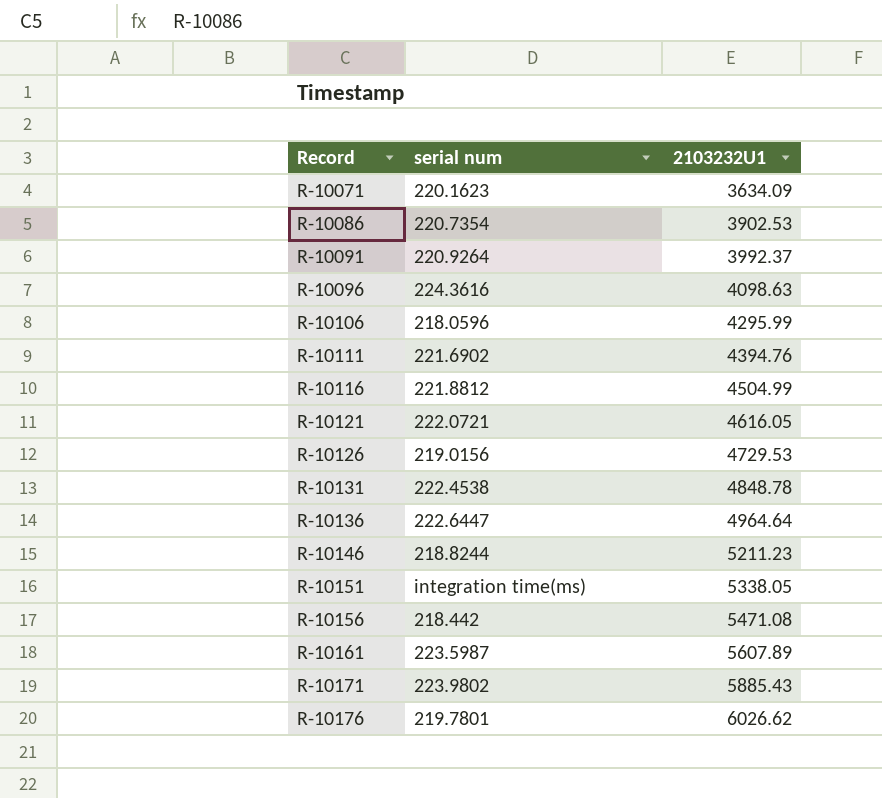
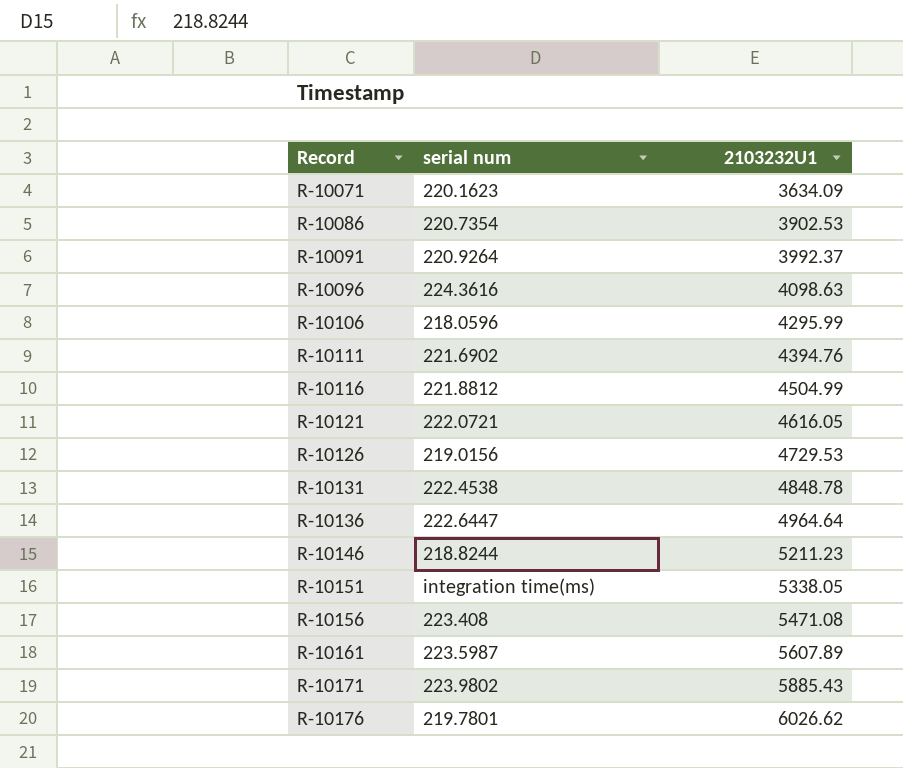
R-10156 | serial num: 218.442 -> 223.408

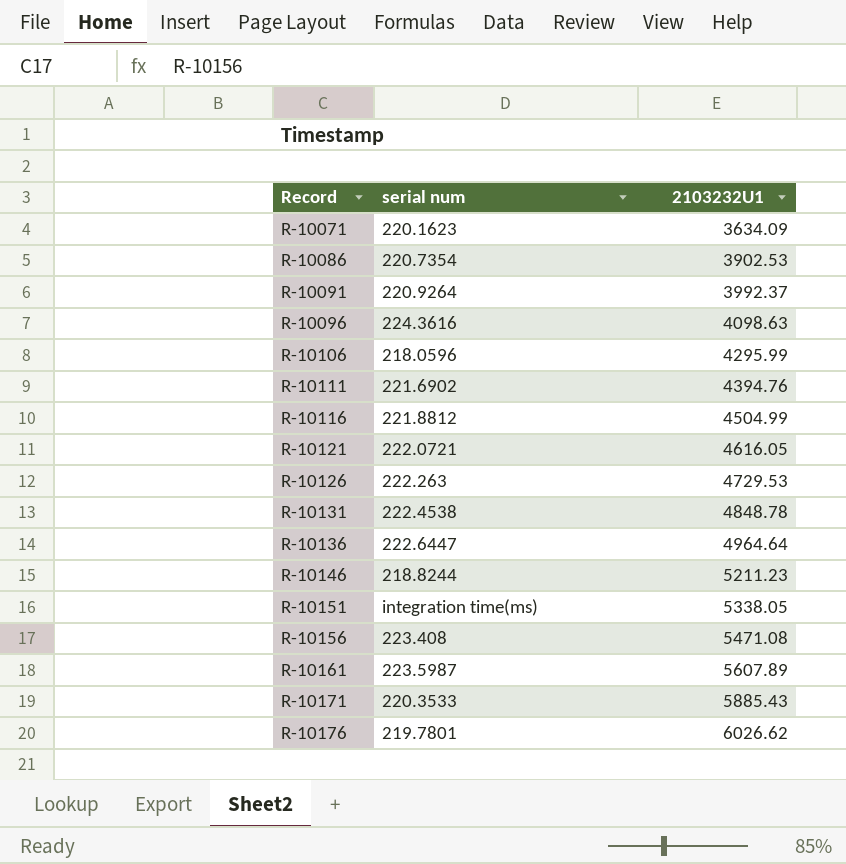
R-10126 | serial num: 219.0156 -> 222.263
R-10171 | serial num: 223.9802 -> 220.3533

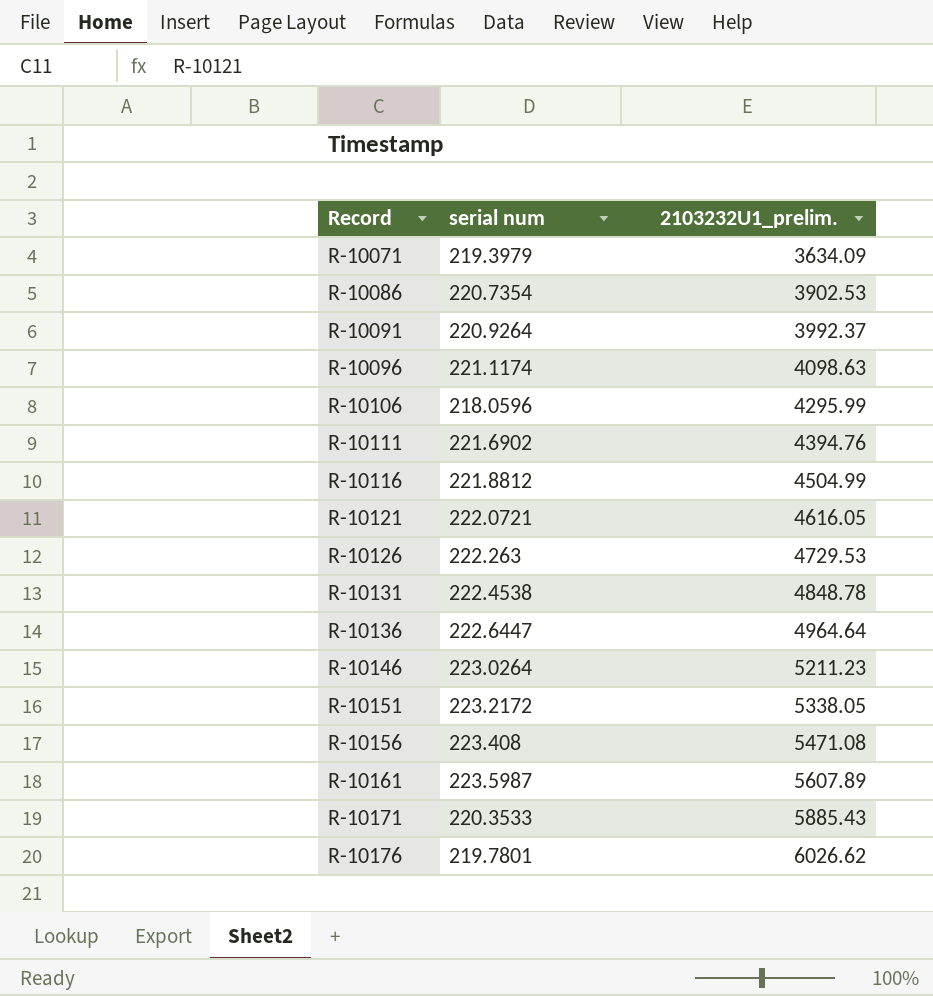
column name: 2103232U1 -> 2103232U1_prelim.
R-10071 | serial num: 220.1623 -> 219.3979
R-10096 | serial num: 224.3616 -> 221.1174
R-10146 | serial num: 218.8244 -> 223.0264
R-10151 | serial num: integration time(ms) -> 223.2172

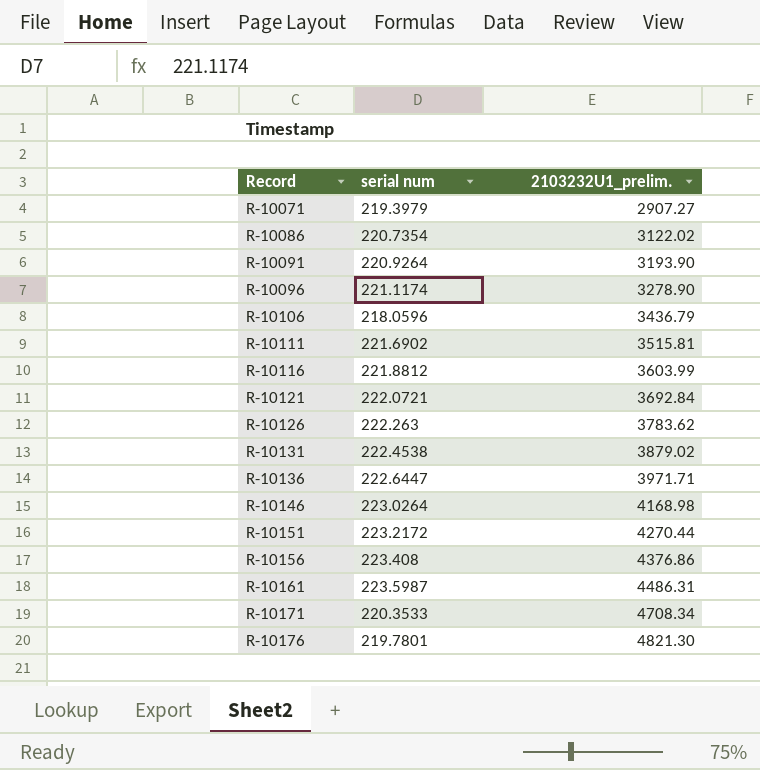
R-10071 | 2103232U1_prelim.: 3634.09 -> 2907.27
R-10086 | 2103232U1_prelim.: 3902.53 -> 3122.02
R-10091 | 2103232U1_prelim.: 3992.37 -> 3193.90
R-10096 | 2103232U1_prelim.: 4098.63 -> 3278.90
R-10106 | 2103232U1_prelim.: 4295.99 -> 3436.79
R-10111 | 2103232U1_prelim.: 4394.76 -> 3515.81
R-10116 | 2103232U1_prelim.: 4504.99 -> 3603.99
R-10121 | 2103232U1_prelim.: 4616.05 -> 3692.84
R-10126 | 2103232U1_prelim.: 4729.53 -> 3783.62
R-10131 | 2103232U1_prelim.: 4848.78 -> 3879.02
R-10136 | 2103232U1_prelim.: 4964.64 -> 3971.71
R-10146 | 2103232U1_prelim.: 5211.23 -> 4168.98
R-10151 | 2103232U1_prelim.: 5338.05 -> 4270.44
R-10156 | 2103232U1_prelim.: 5471.08 -> 4376.86
R-10161 | 2103232U1_prelim.: 5607.89 -> 4486.31
R-10171 | 2103232U1_prelim.: 5885.43 -> 4708.34
R-10176 | 2103232U1_prelim.: 6026.62 -> 4821.30

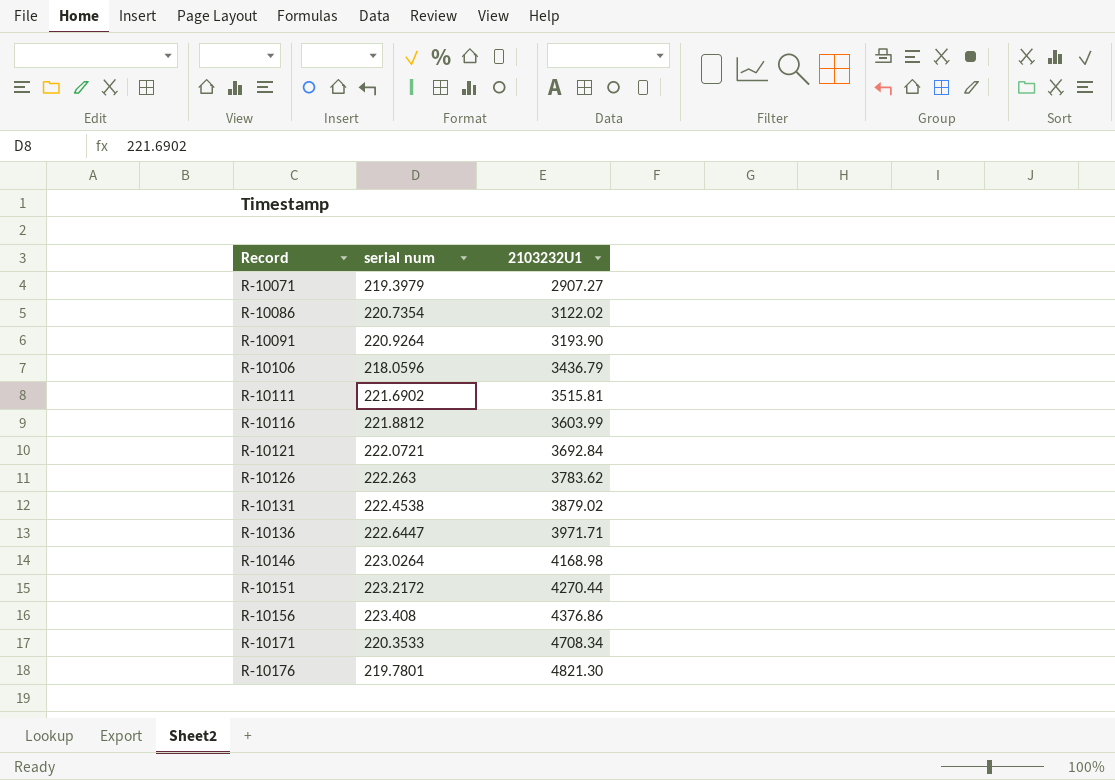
column name: 2103232U1_prelim. -> 2103232U1
row R-10096: 221.1174 | 3278.90 -> none
row R-10161: 223.5987 | 4486.31 -> none

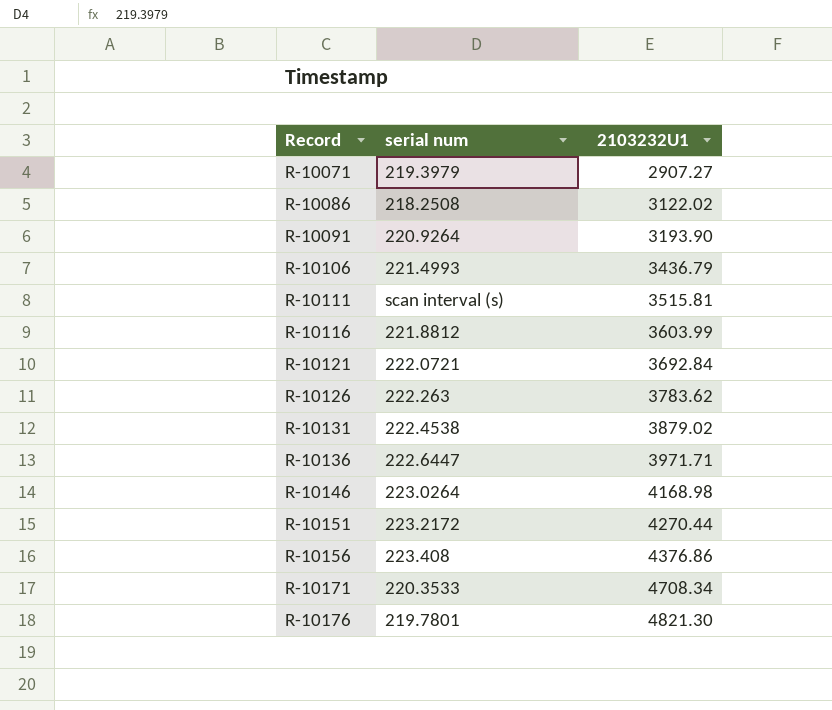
R-10086 | serial num: 220.7354 -> 218.2508
R-10106 | serial num: 218.0596 -> 221.4993
R-10111 | serial num: 221.6902 -> scan interval (s)

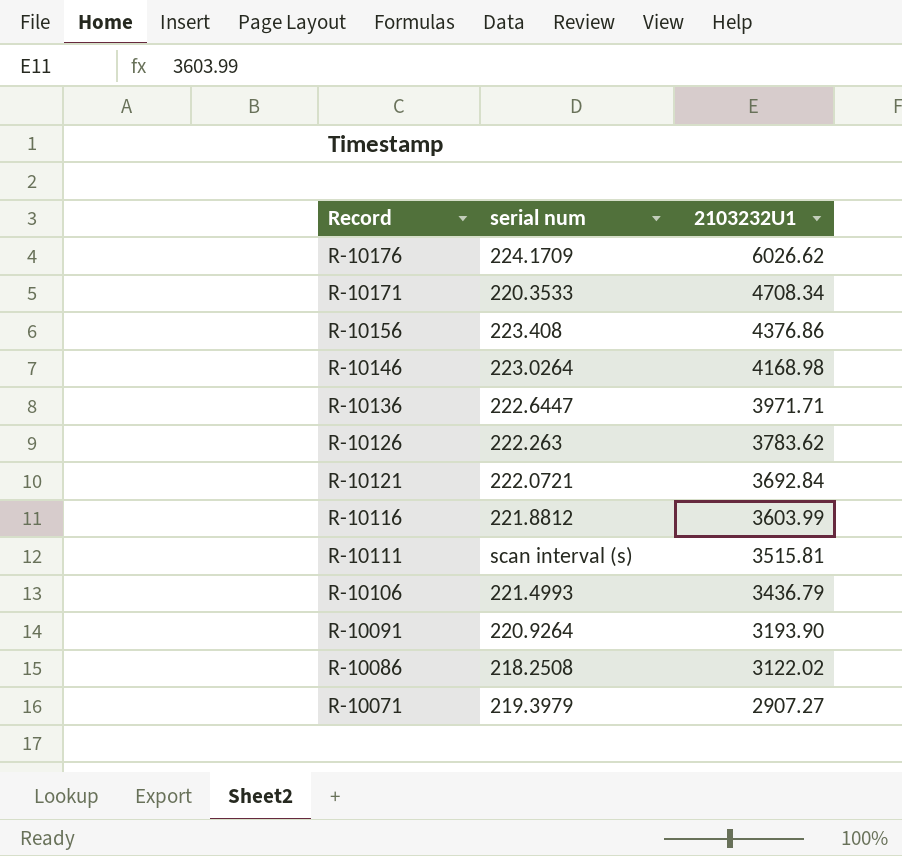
row order: Record ascending -> Record descending
row R-10131: 222.4538 | 3879.02 -> none
row R-10151: 223.2172 | 4270.44 -> none
R-10176 | serial num: 219.7801 -> 224.1709
R-10176 | 2103232U1: 4821.30 -> 6026.62

